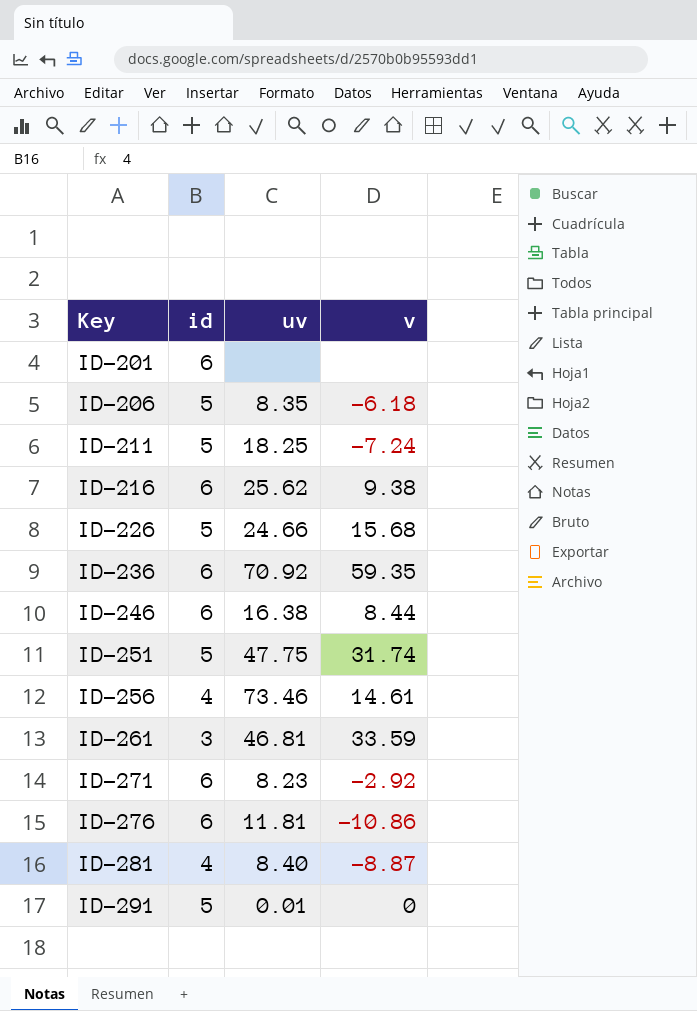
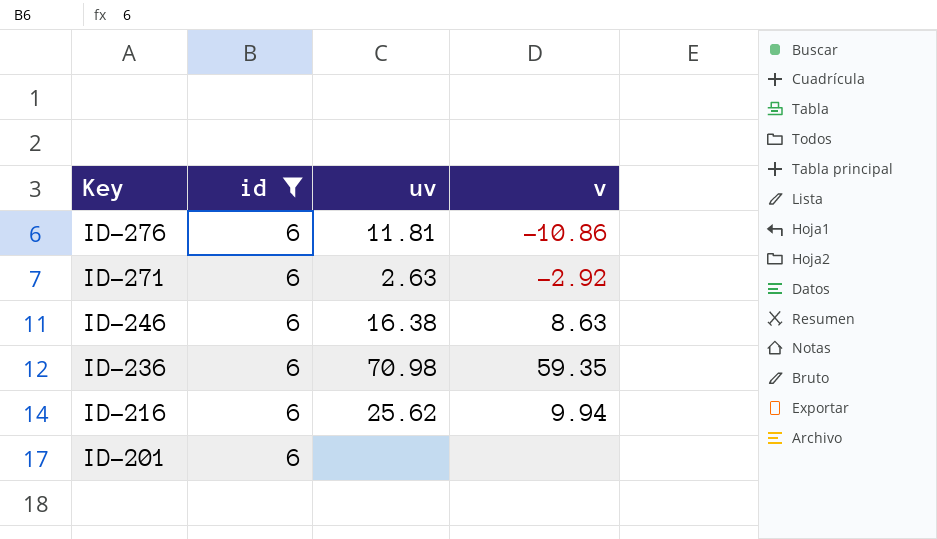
filter: none -> id = 6
row order: Key ascending -> Key descending
ID-271 | uv: 8.23 -> 2.63
ID-246 | v: 8.44 -> 8.63
ID-236 | uv: 70.92 -> 70.98
ID-216 | v: 9.38 -> 9.94

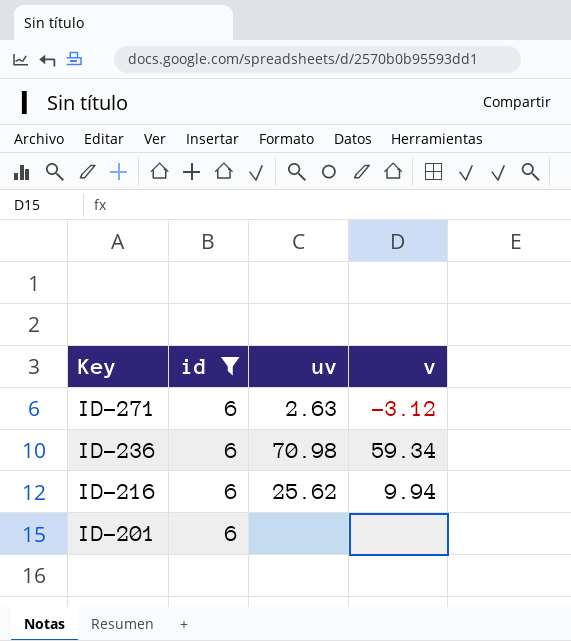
row ID-276: 6 | 11.81 | -10.86 -> none
row ID-246: 6 | 16.38 | 8.63 -> none
ID-271 | v: -2.92 -> -3.12
ID-236 | v: 59.35 -> 59.34

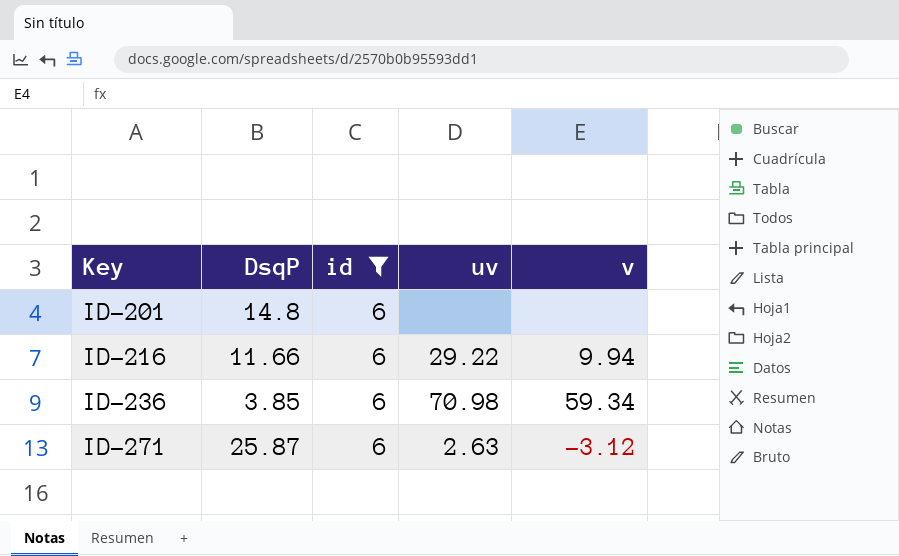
row order: Key descending -> Key ascending
column DsqP | position: none -> 2
ID-216 | uv: 25.62 -> 29.22

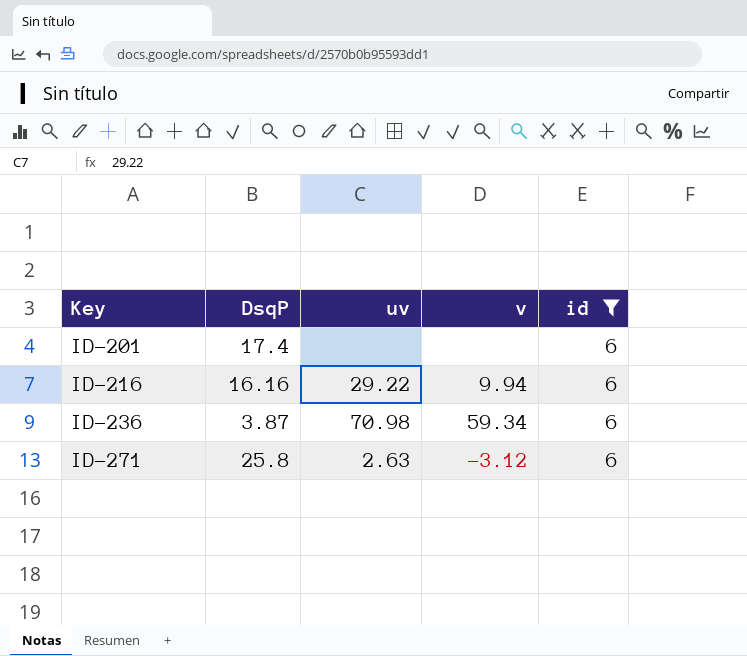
column id | position: 3 -> 5
ID-201 | DsqP: 14.8 -> 17.4
ID-216 | DsqP: 11.66 -> 16.16
ID-236 | DsqP: 3.85 -> 3.87
ID-271 | DsqP: 25.87 -> 25.8

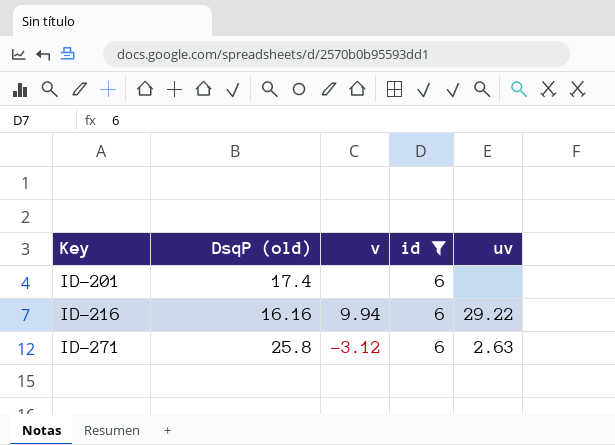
column name: DsqP -> DsqP (old)
column uv | position: 3 -> 5
row ID-236: 3.87 | 70.98 | 59.34 | 6 -> none

